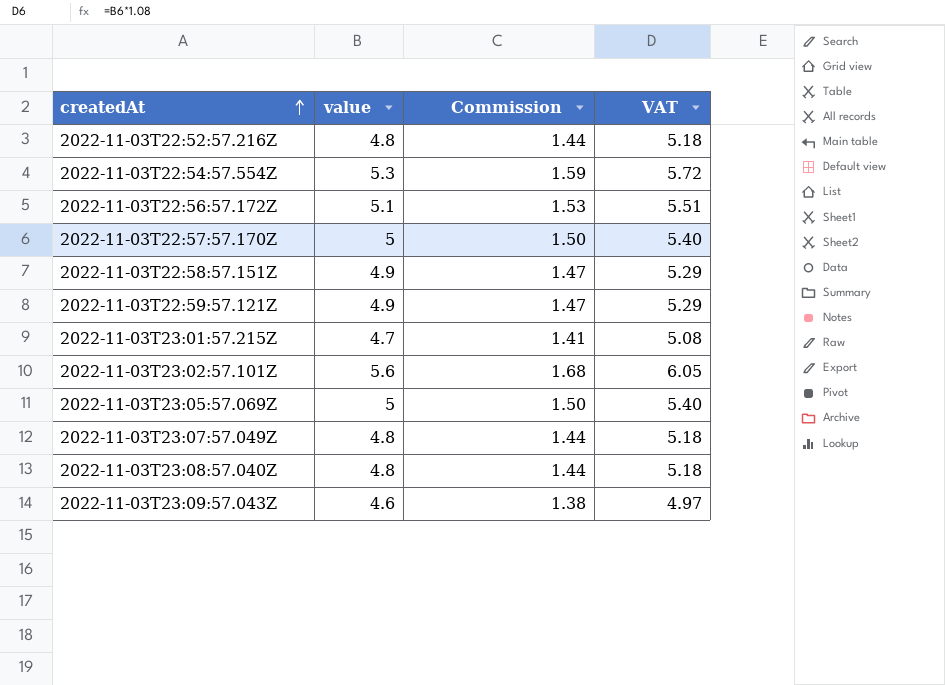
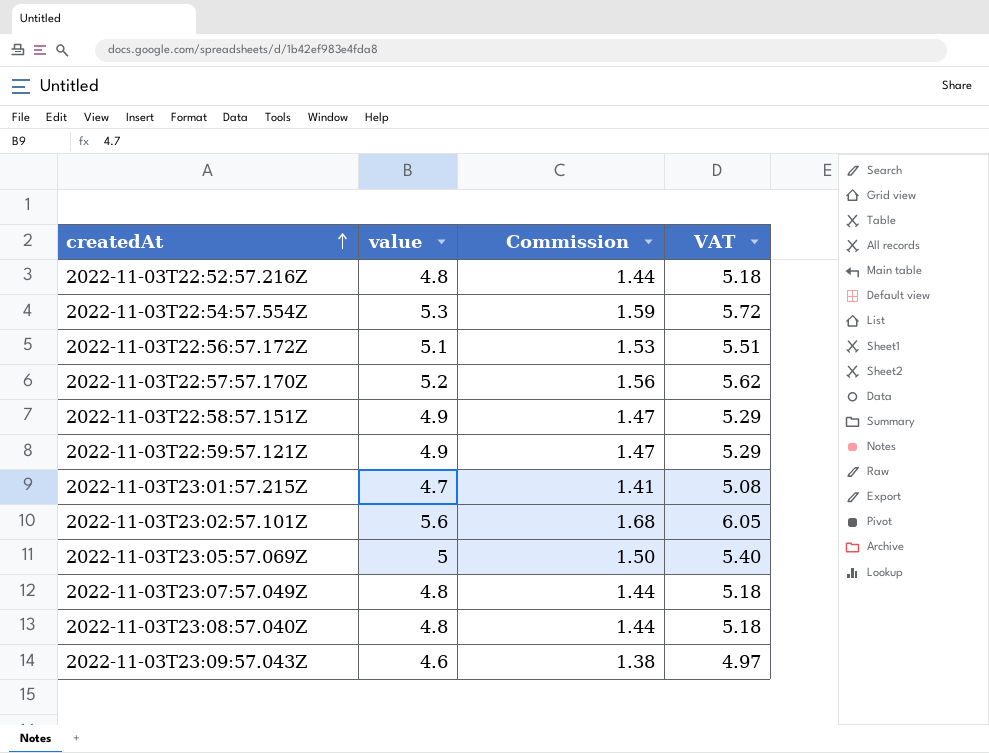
2022-11-03T22:57:57.170Z | value: 5 -> 5.2
2022-11-03T22:57:57.170Z | Commission: 1.50 -> 1.56
2022-11-03T22:57:57.170Z | VAT: 5.40 -> 5.62

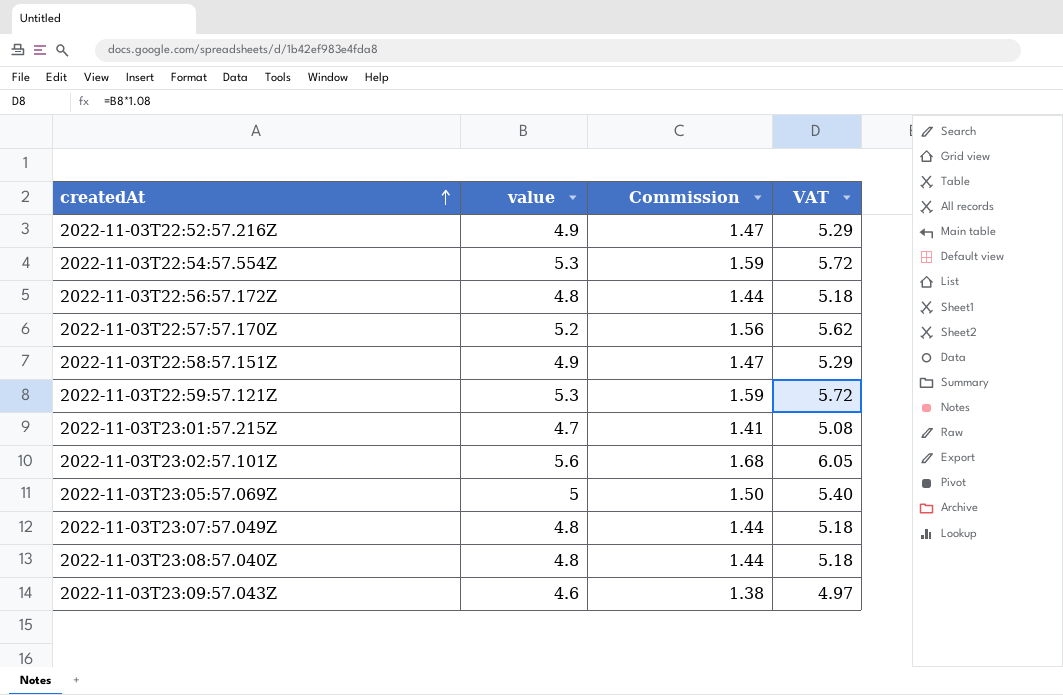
2022-11-03T22:52:57.216Z | value: 4.8 -> 4.9
2022-11-03T22:52:57.216Z | Commission: 1.44 -> 1.47
2022-11-03T22:52:57.216Z | VAT: 5.18 -> 5.29
2022-11-03T22:56:57.172Z | value: 5.1 -> 4.8
2022-11-03T22:56:57.172Z | Commission: 1.53 -> 1.44
2022-11-03T22:56:57.172Z | VAT: 5.51 -> 5.18
2022-11-03T22:59:57.121Z | value: 4.9 -> 5.3
2022-11-03T22:59:57.121Z | Commission: 1.47 -> 1.59
2022-11-03T22:59:57.121Z | VAT: 5.29 -> 5.72

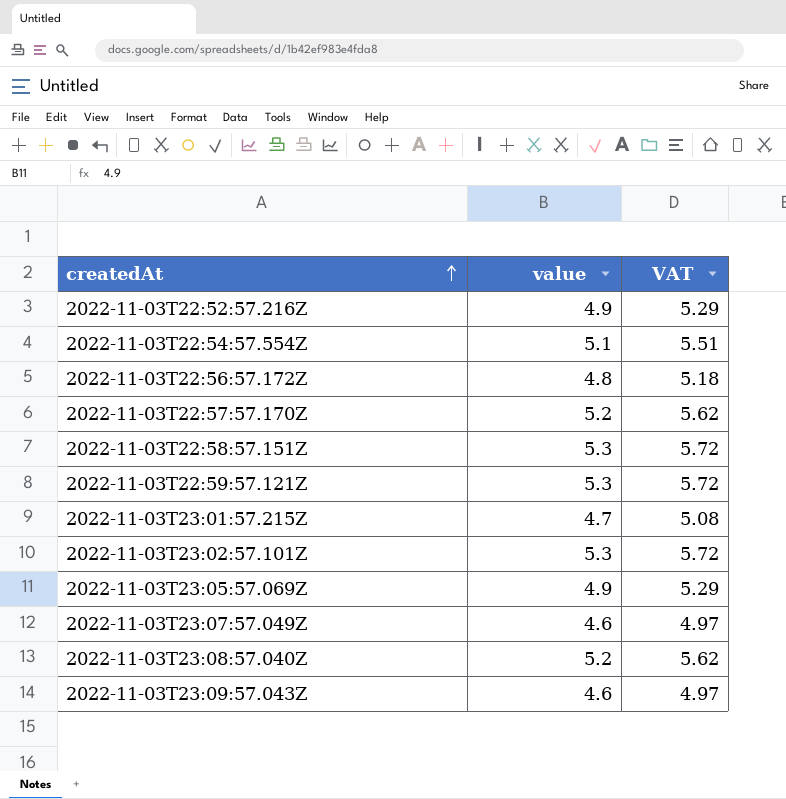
column Commission | formula: [value] * 0.3 -> none
2022-11-03T22:54:57.554Z | value: 5.3 -> 5.1
2022-11-03T22:54:57.554Z | VAT: 5.72 -> 5.51
2022-11-03T22:58:57.151Z | value: 4.9 -> 5.3
2022-11-03T22:58:57.151Z | VAT: 5.29 -> 5.72
2022-11-03T23:02:57.101Z | value: 5.6 -> 5.3
2022-11-03T23:02:57.101Z | VAT: 6.05 -> 5.72
2022-11-03T23:05:57.069Z | value: 5 -> 4.9
2022-11-03T23:05:57.069Z | VAT: 5.40 -> 5.29
2022-11-03T23:07:57.049Z | value: 4.8 -> 4.6
2022-11-03T23:07:57.049Z | VAT: 5.18 -> 4.97
2022-11-03T23:08:57.040Z | value: 4.8 -> 5.2
2022-11-03T23:08:57.040Z | VAT: 5.18 -> 5.62

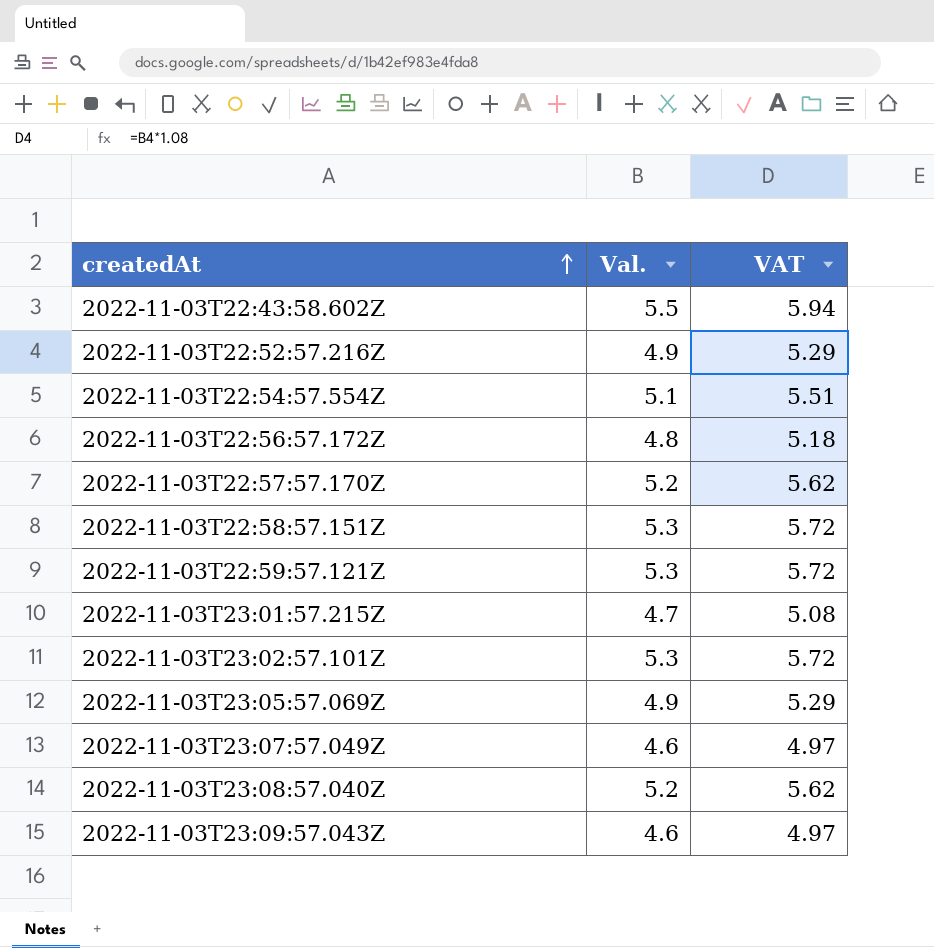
column name: value -> Val.
row 2022-11-03T22:43:58.602Z: none -> 5.5 | 5.94

